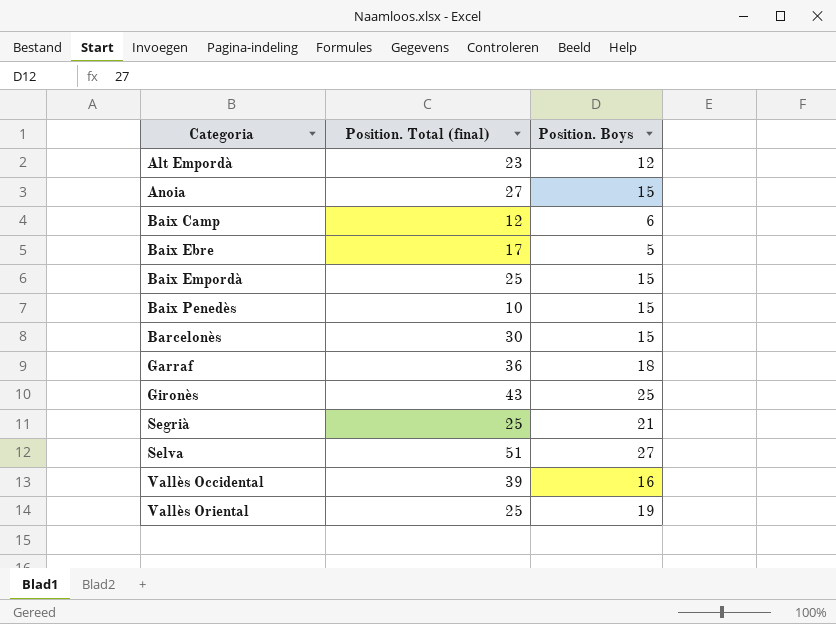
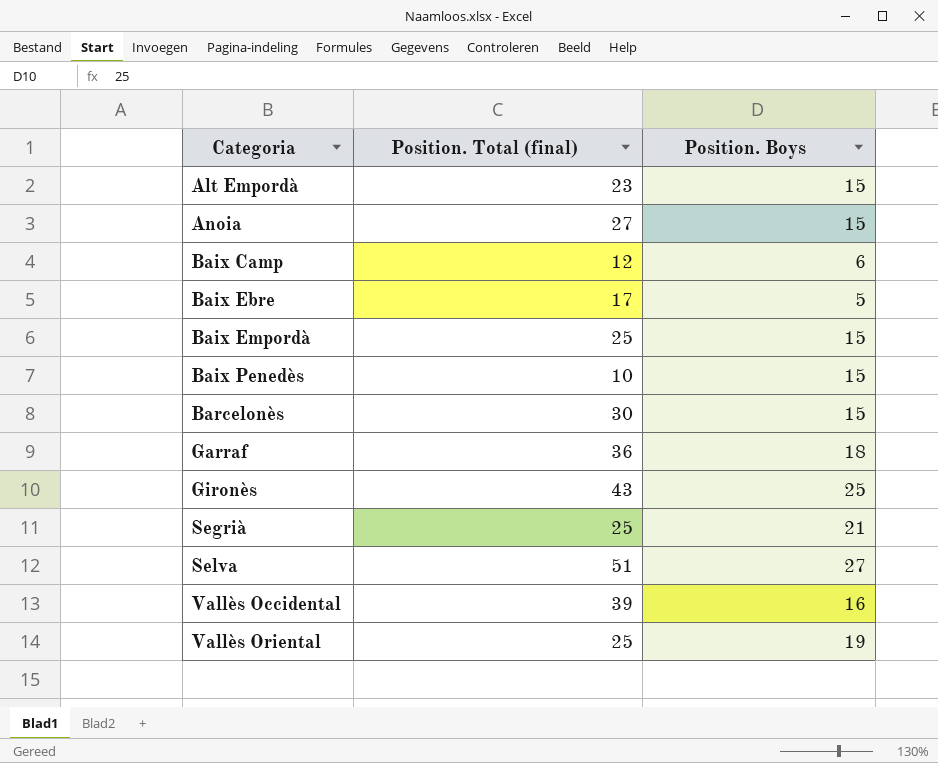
Alt Empordà | Position. Boys: 12 -> 15

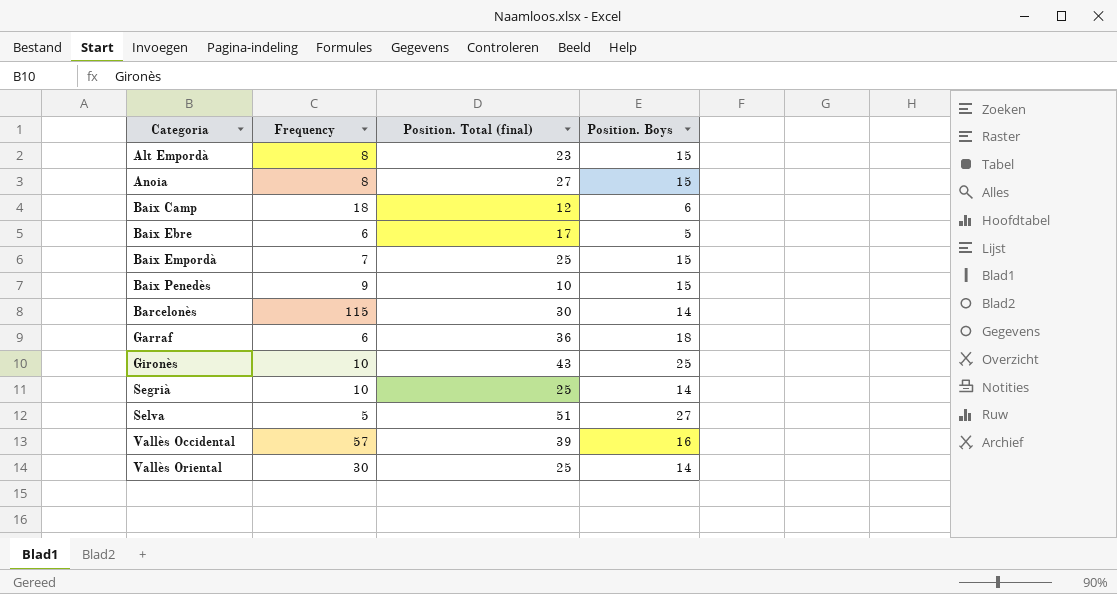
column Frequency | position: none -> 2
Barcelonès | Position. Boys: 15 -> 14
Segrià | Position. Boys: 21 -> 14
Vallès Oriental | Position. Boys: 19 -> 14

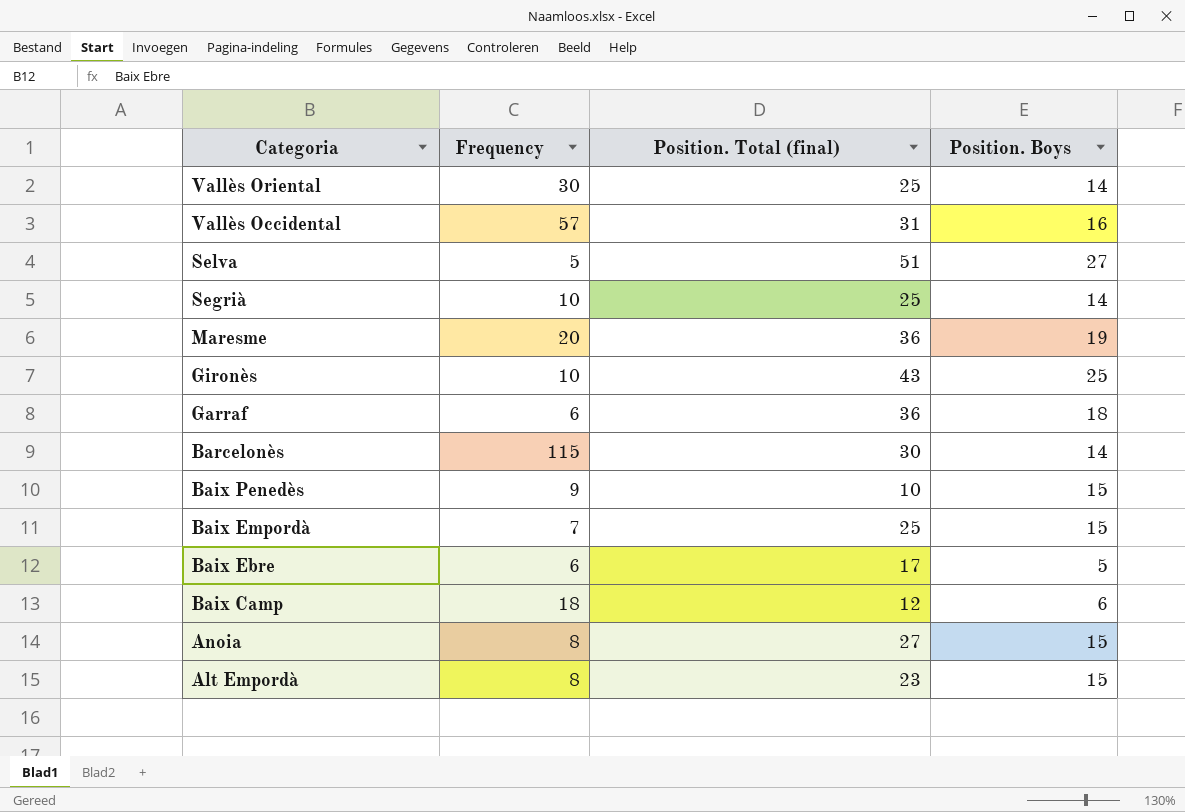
row order: Categoria ascending -> Categoria descending
Vallès Occidental | Position. Total (final): 39 -> 31
row Maresme: none -> 20 | 36 | 19

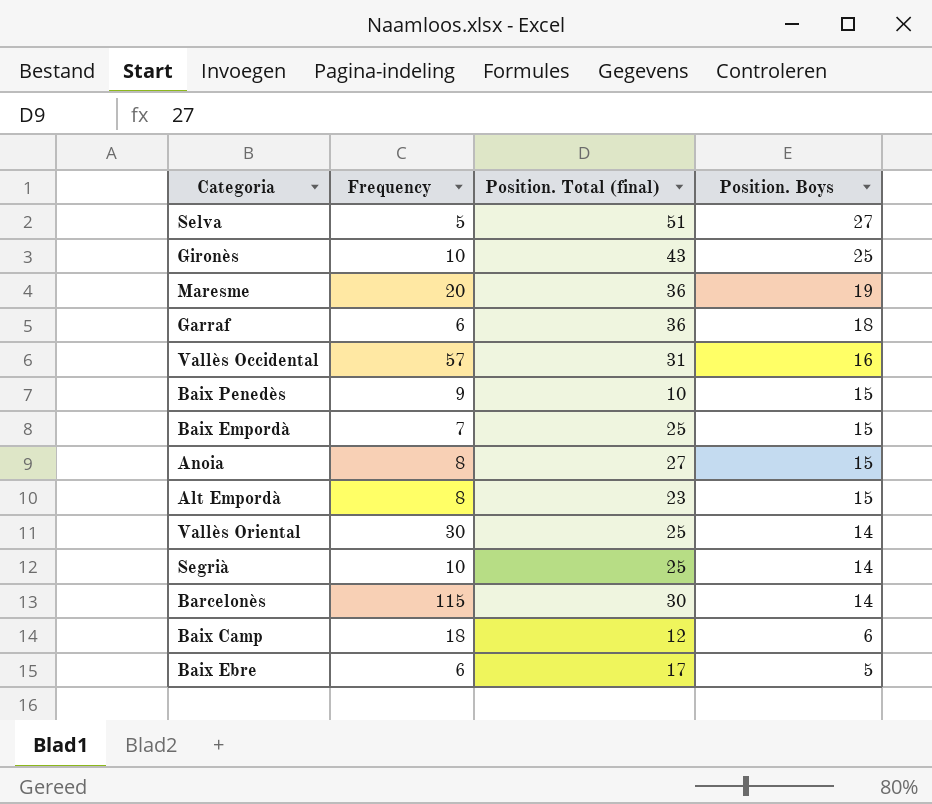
row order: Categoria descending -> Position. Boys descending

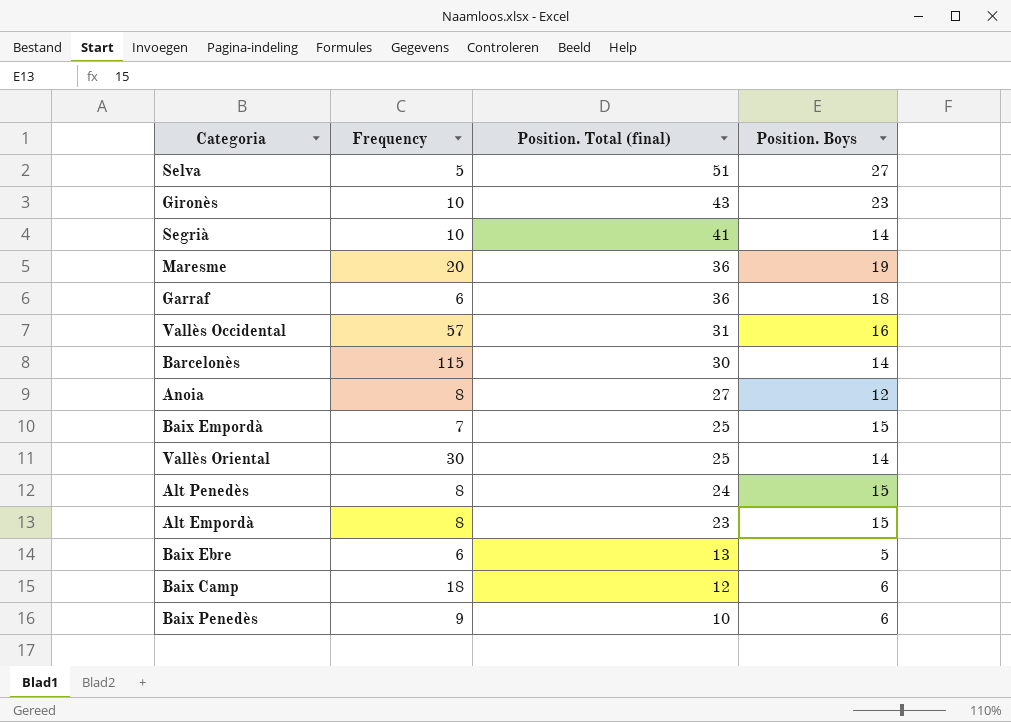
row order: Position. Boys descending -> Position. Total (final) descending
Gironès | Position. Boys: 25 -> 23
Segrià | Position. Total (final): 25 -> 41
Anoia | Position. Boys: 15 -> 12
row Alt Penedès: none -> 8 | 24 | 15
Baix Ebre | Position. Total (final): 17 -> 13
Baix Penedès | Position. Boys: 15 -> 6

